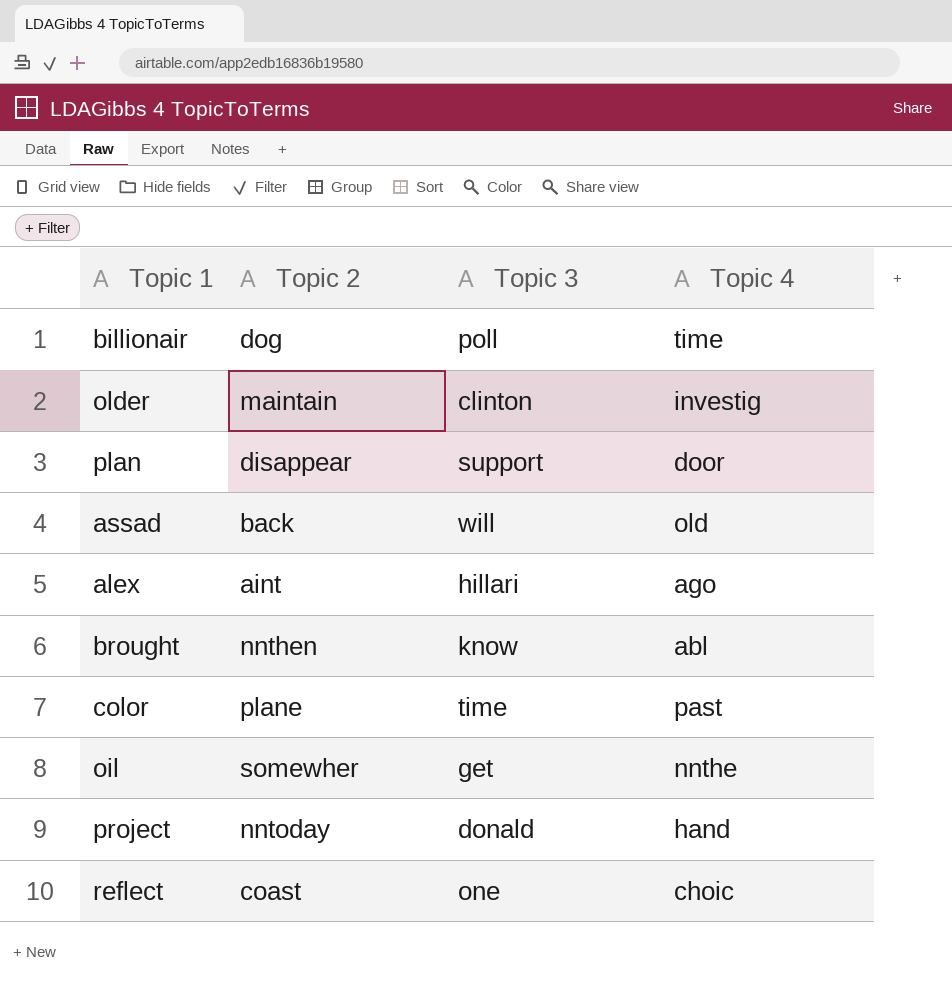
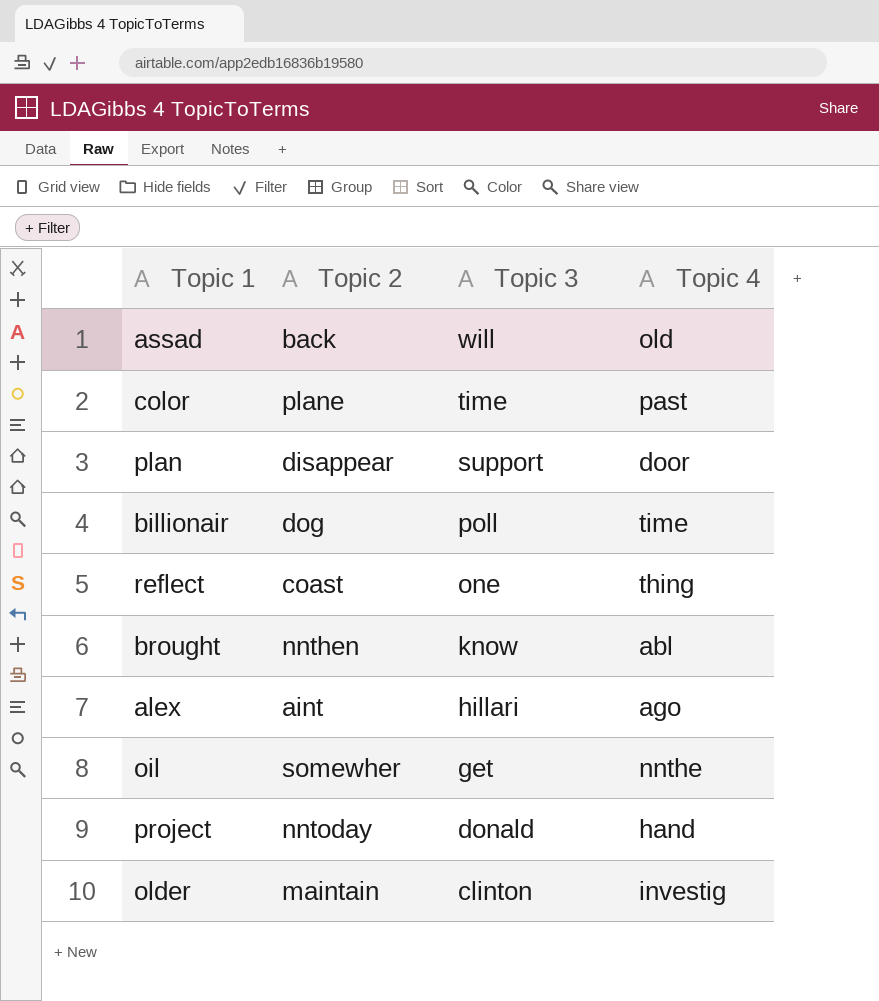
row order: none -> Topic 3 descending
reflect | Topic 4: choic -> thing

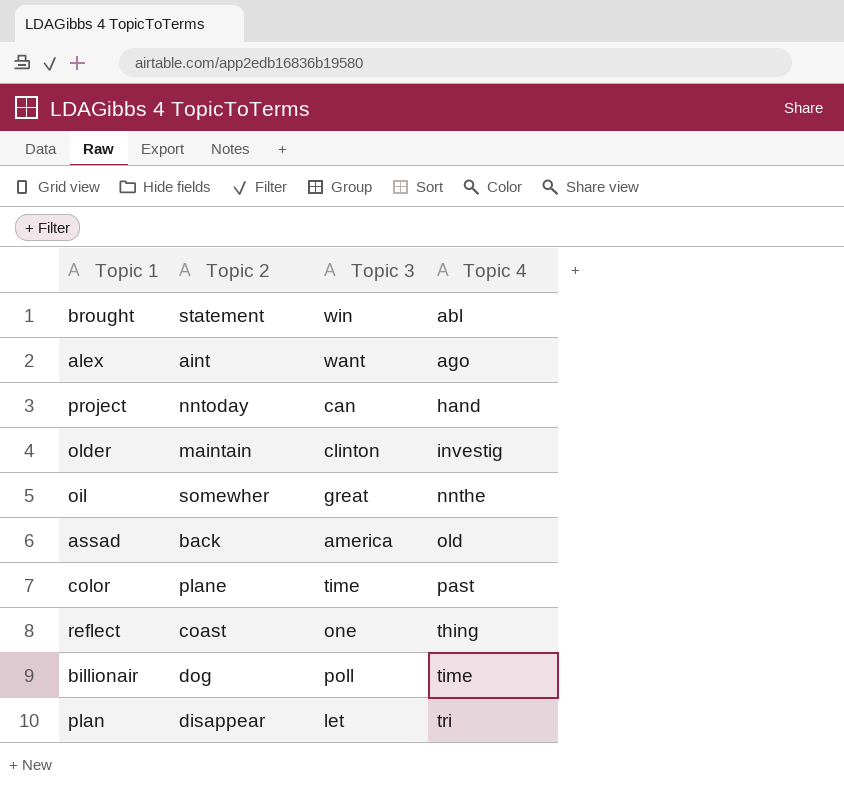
row order: Topic 3 descending -> Topic 4 ascending
brought | Topic 2: nnthen -> statement
brought | Topic 3: know -> win
alex | Topic 3: hillari -> want
project | Topic 3: donald -> can
oil | Topic 3: get -> great
assad | Topic 3: will -> america
plan | Topic 3: support -> let
plan | Topic 4: door -> tri

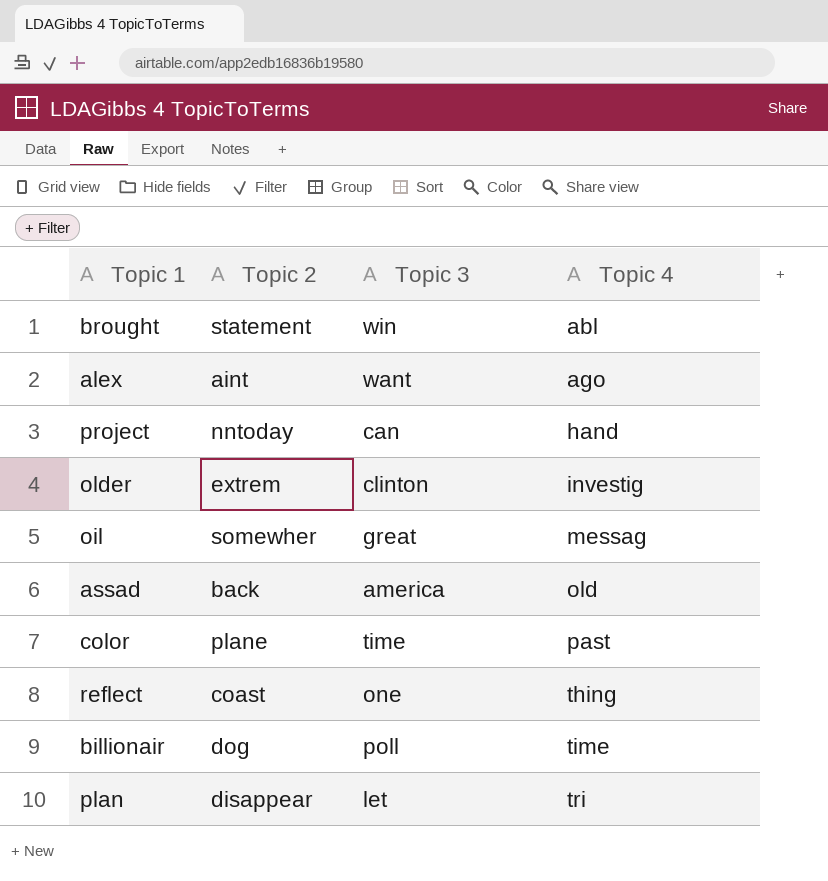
older | Topic 2: maintain -> extrem
oil | Topic 4: nnthe -> messag

